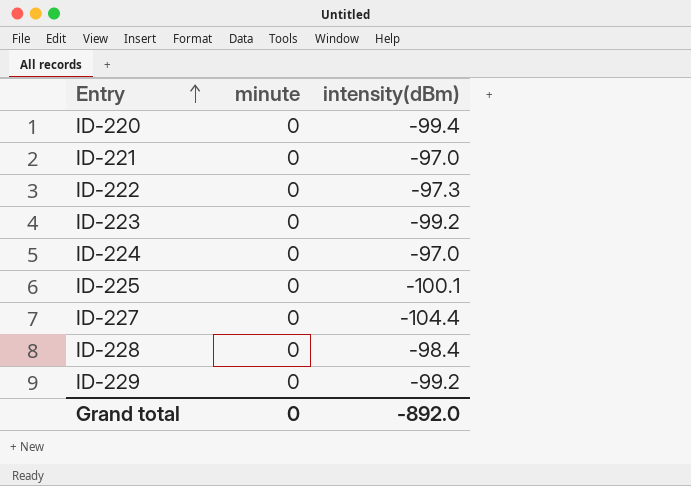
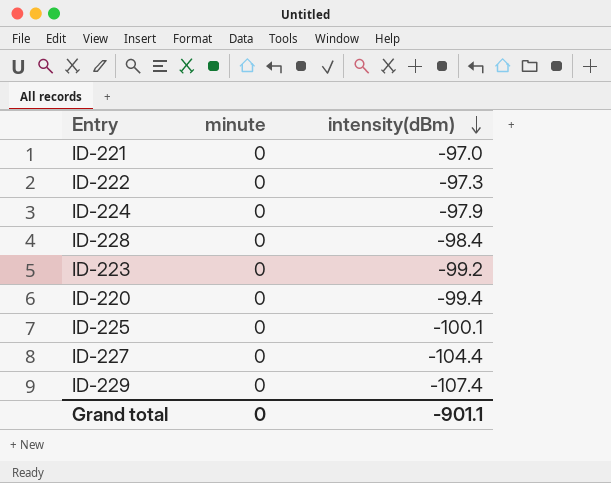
row order: Entry ascending -> intensity(dBm) descending
ID-224 | intensity(dBm): -97.0 -> -97.9
ID-229 | intensity(dBm): -99.2 -> -107.4
Grand total | intensity(dBm): -892.0 -> -901.1

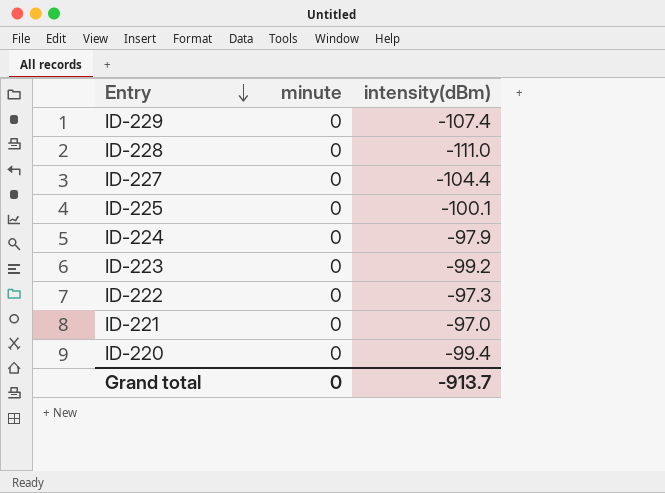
row order: intensity(dBm) descending -> Entry descending
ID-228 | intensity(dBm): -98.4 -> -111.0
Grand total | intensity(dBm): -901.1 -> -913.7

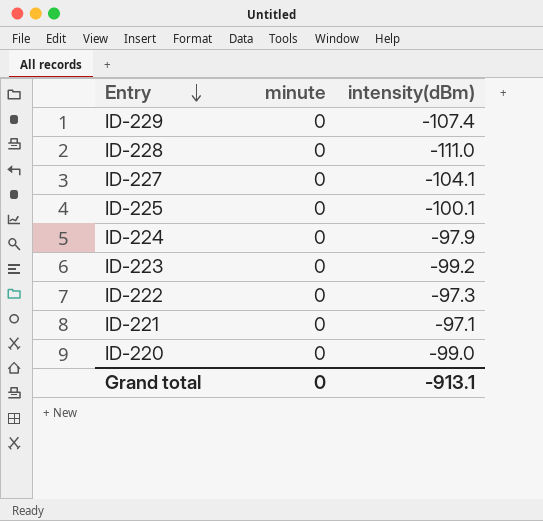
ID-227 | intensity(dBm): -104.4 -> -104.1
ID-221 | intensity(dBm): -97.0 -> -97.1
ID-220 | intensity(dBm): -99.4 -> -99.0
Grand total | intensity(dBm): -913.7 -> -913.1

